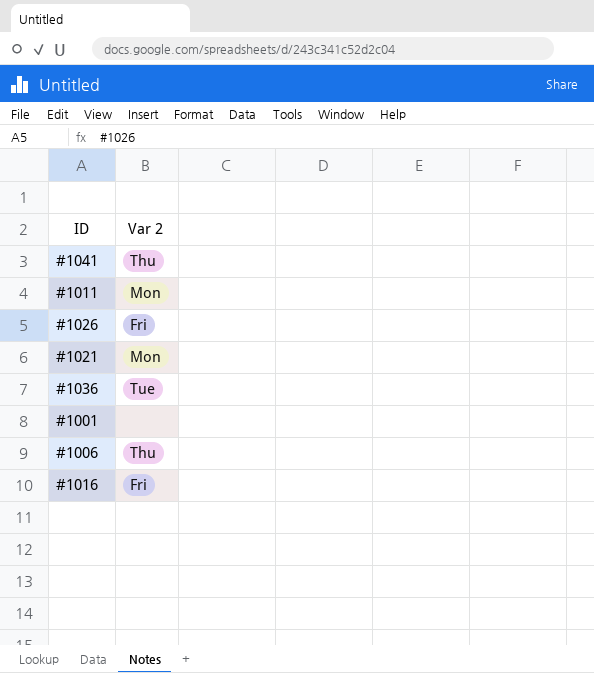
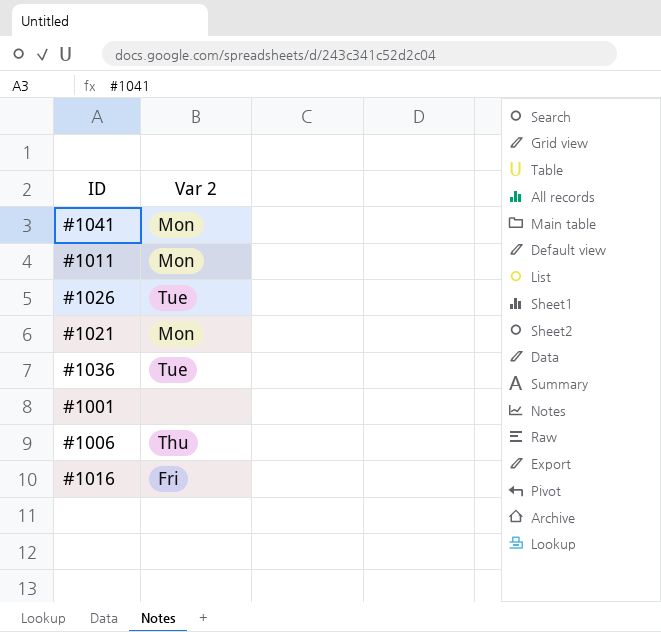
#1041 | Var 2: Thu -> Mon
#1026 | Var 2: Fri -> Tue

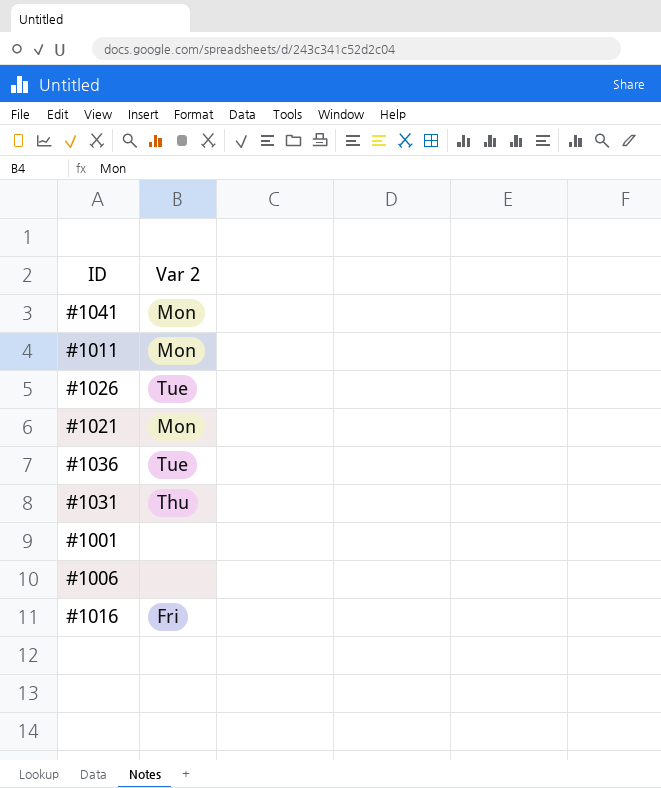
row #1031: none -> Thu
#1006 | Var 2: Thu -> none

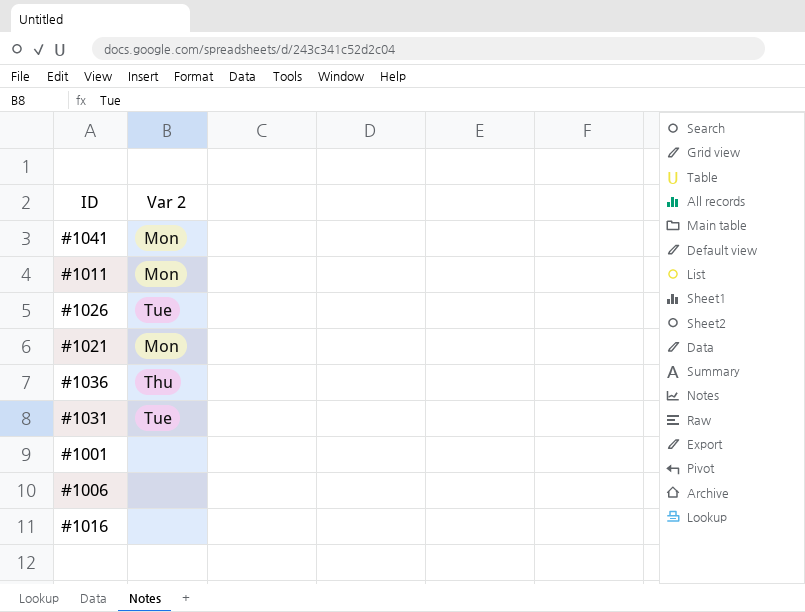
#1036 | Var 2: Tue -> Thu
#1031 | Var 2: Thu -> Tue
#1016 | Var 2: Fri -> none

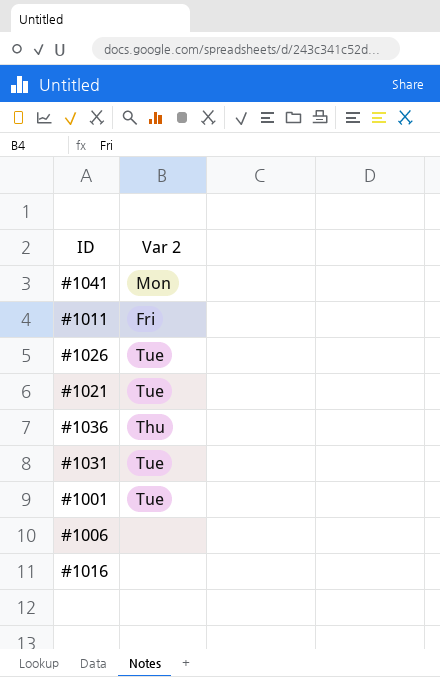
#1011 | Var 2: Mon -> Fri
#1021 | Var 2: Mon -> Tue
#1001 | Var 2: none -> Tue

